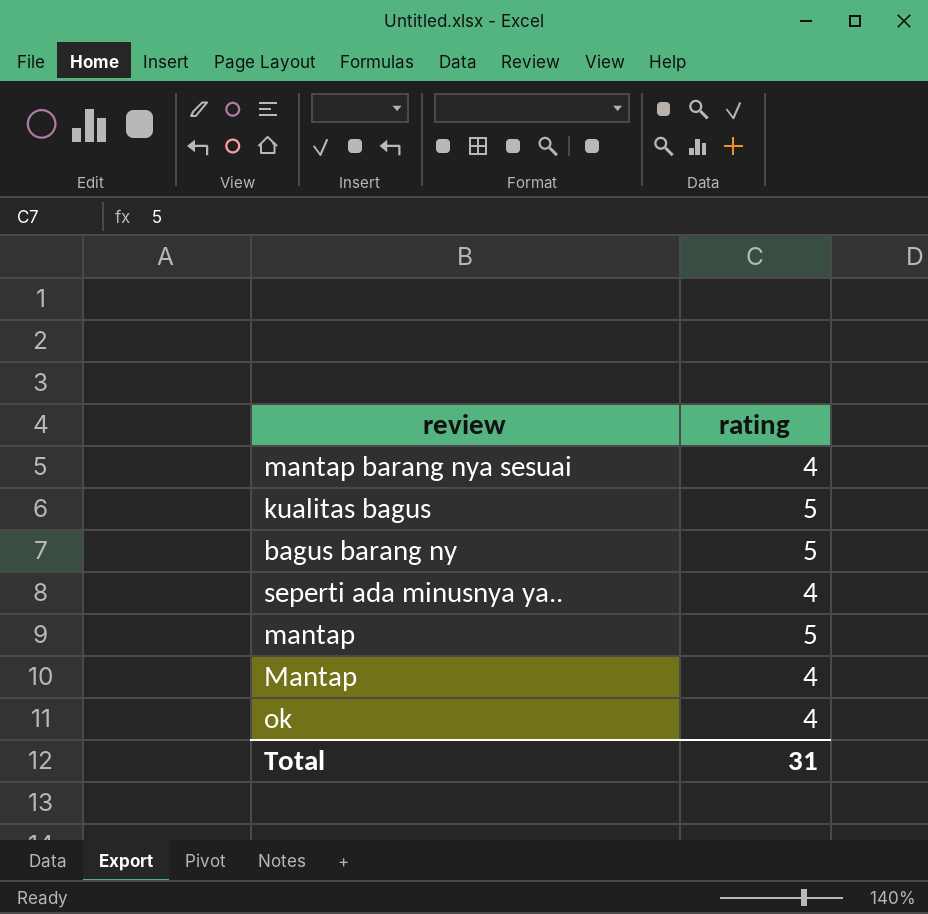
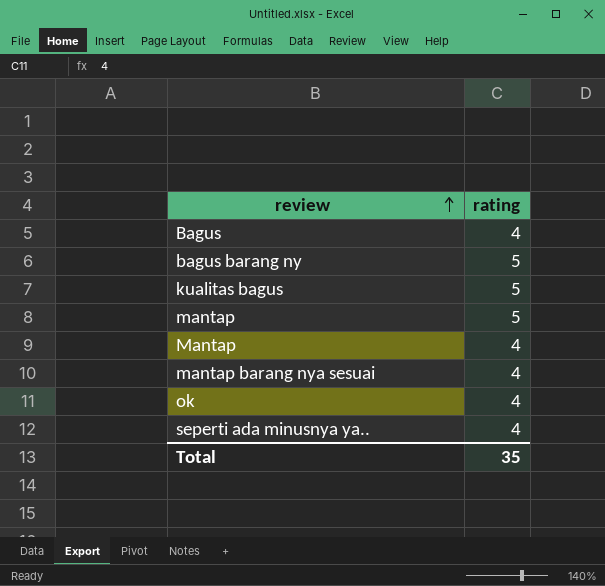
row order: none -> review ascending
row Bagus: none -> 4
Total | rating: 31 -> 35

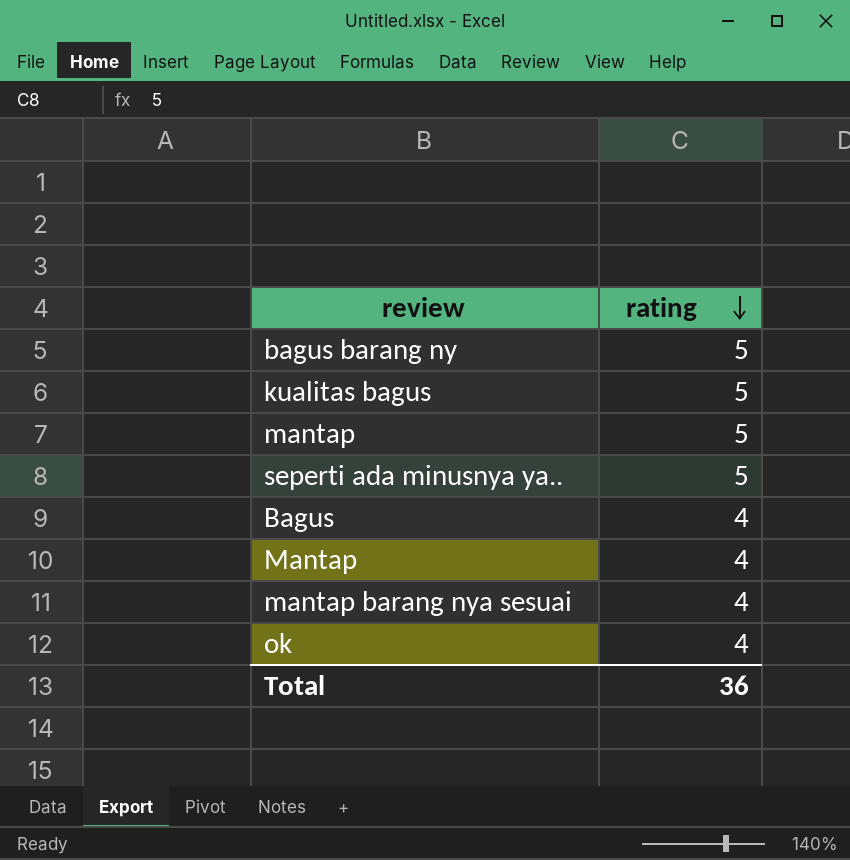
row order: review ascending -> rating descending
seperti ada minusnya ya.. | rating: 4 -> 5
Total | rating: 35 -> 36

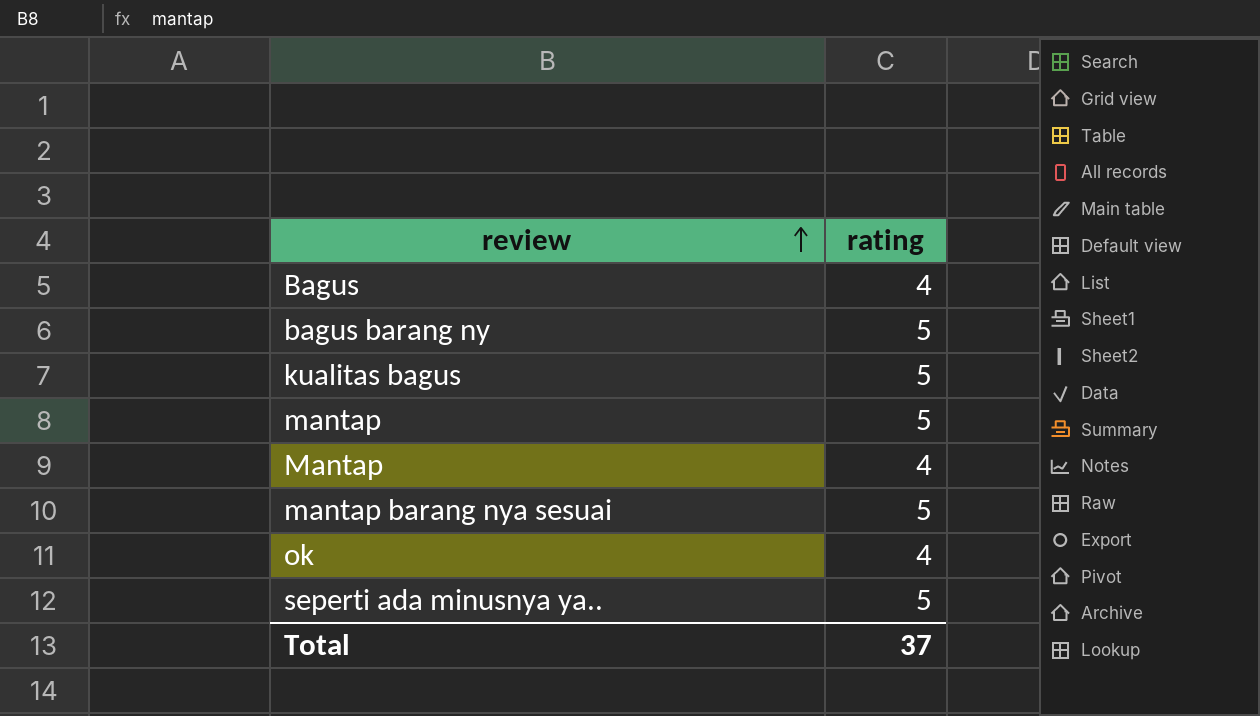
row order: rating descending -> review ascending
mantap barang nya sesuai | rating: 4 -> 5
Total | rating: 36 -> 37

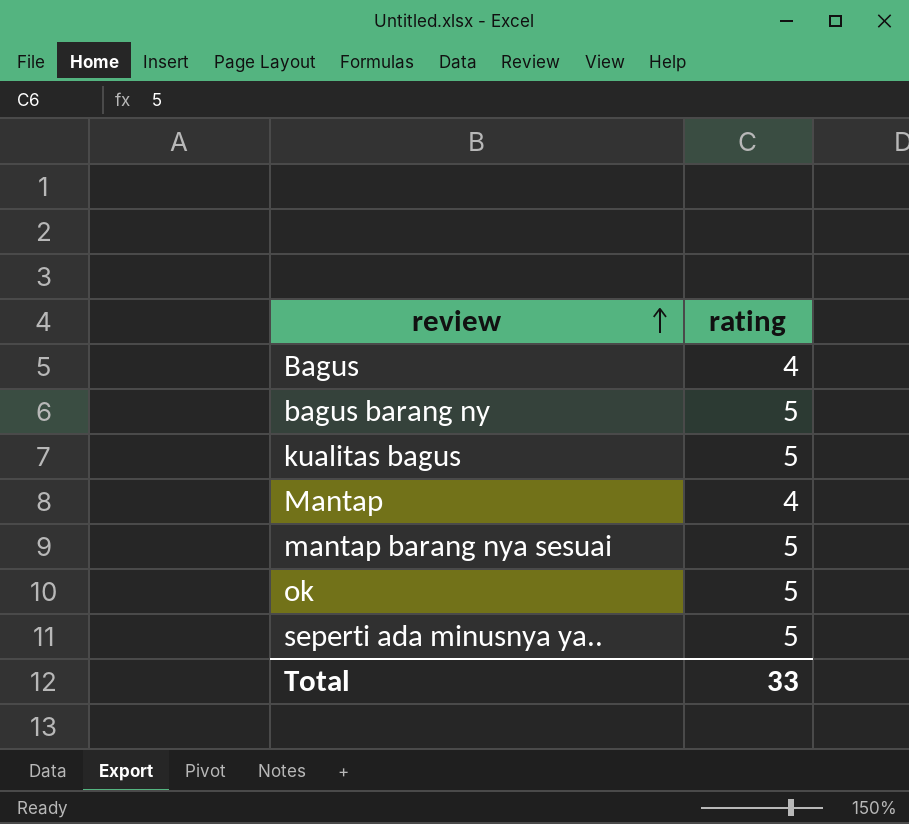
row mantap: 5 -> none
ok | rating: 4 -> 5
Total | rating: 37 -> 33

